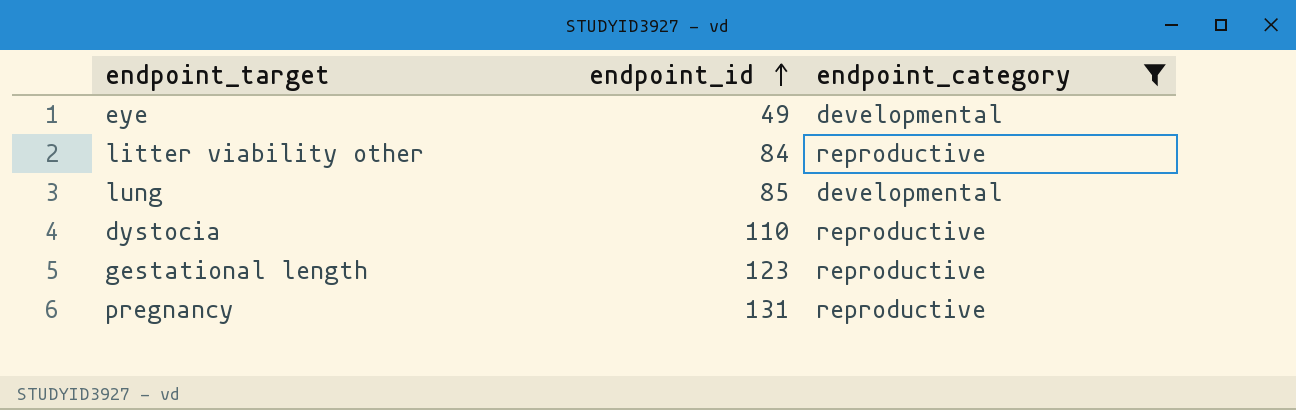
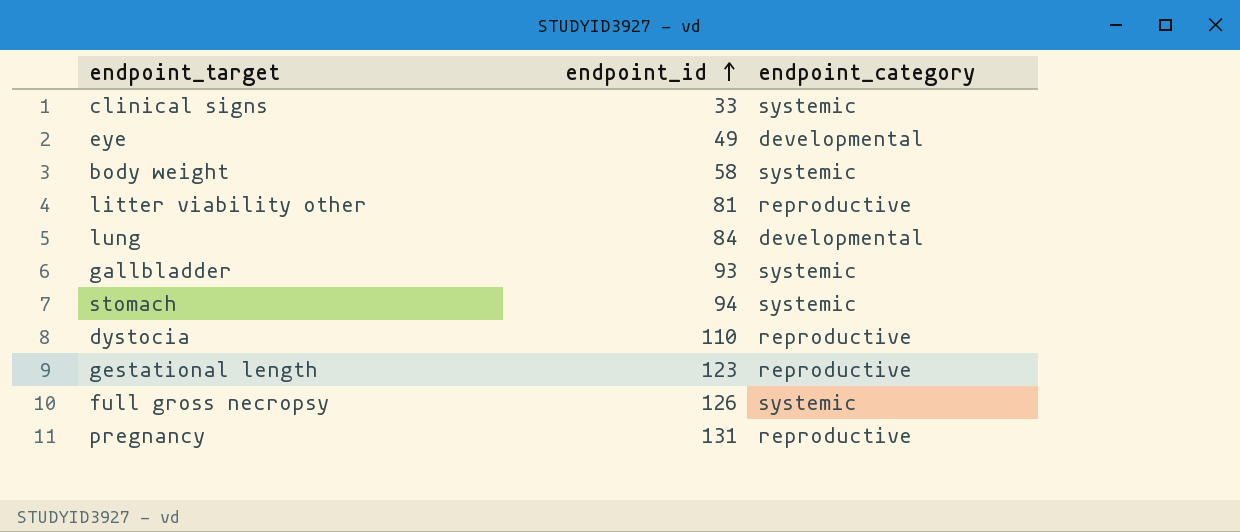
filter: endpoint_category != systemic -> none
litter viability other | endpoint_id: 84 -> 81
lung | endpoint_id: 85 -> 84

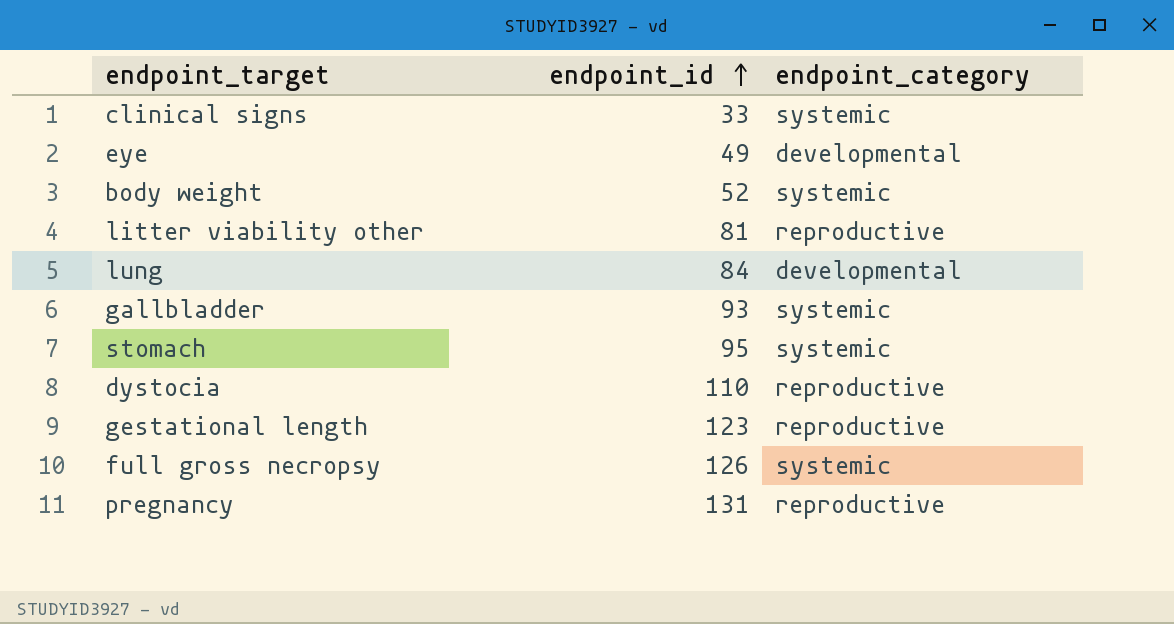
body weight | endpoint_id: 58 -> 52
stomach | endpoint_id: 94 -> 95

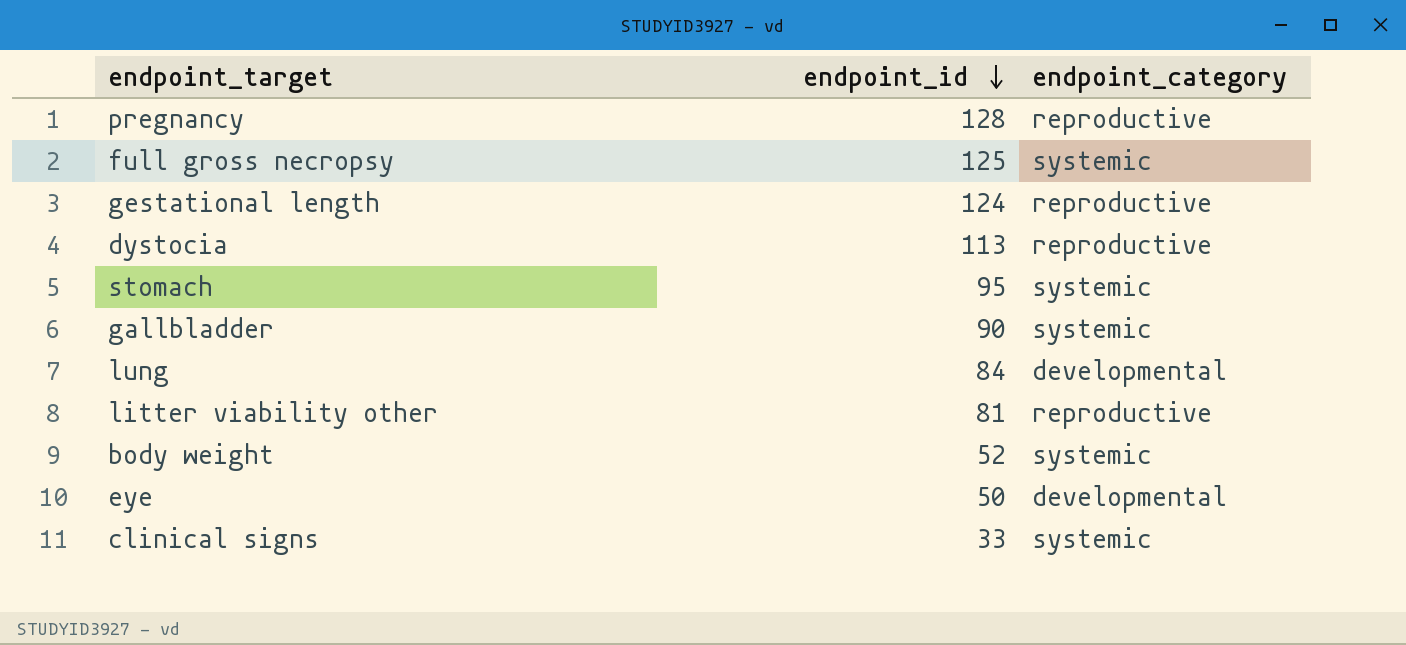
row order: endpoint_id ascending -> endpoint_id descending
pregnancy | endpoint_id: 131 -> 128
full gross necropsy | endpoint_id: 126 -> 125
gestational length | endpoint_id: 123 -> 124
dystocia | endpoint_id: 110 -> 113
gallbladder | endpoint_id: 93 -> 90
eye | endpoint_id: 49 -> 50

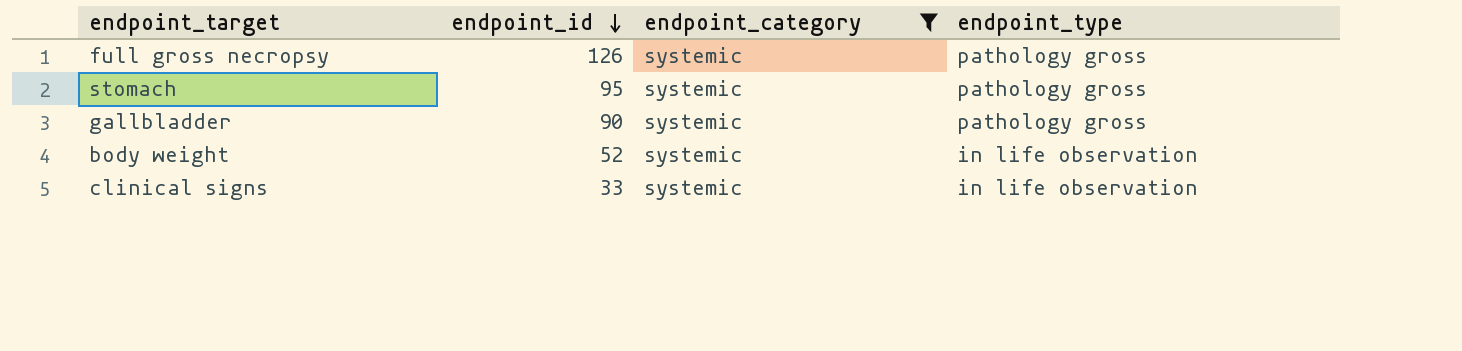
filter: none -> endpoint_category = systemic
column endpoint_type | position: none -> 4
full gross necropsy | endpoint_id: 125 -> 126

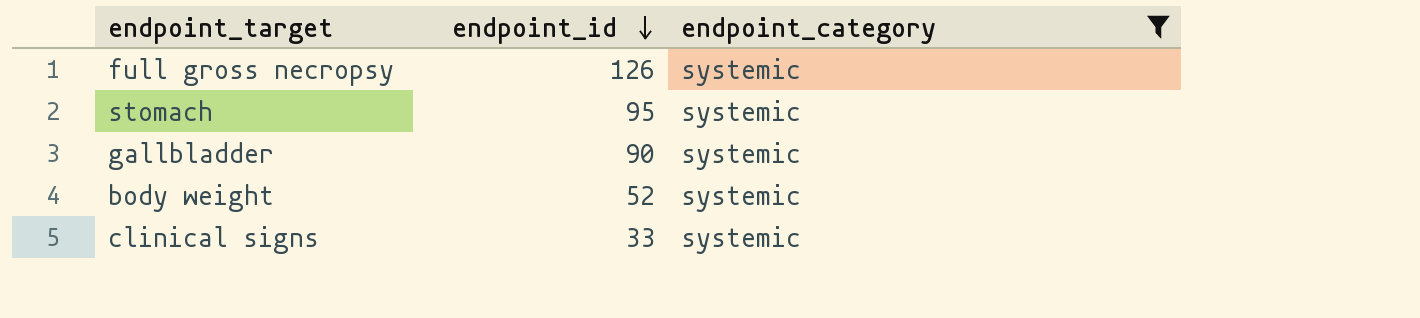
column endpoint_type | position: 4 -> none

